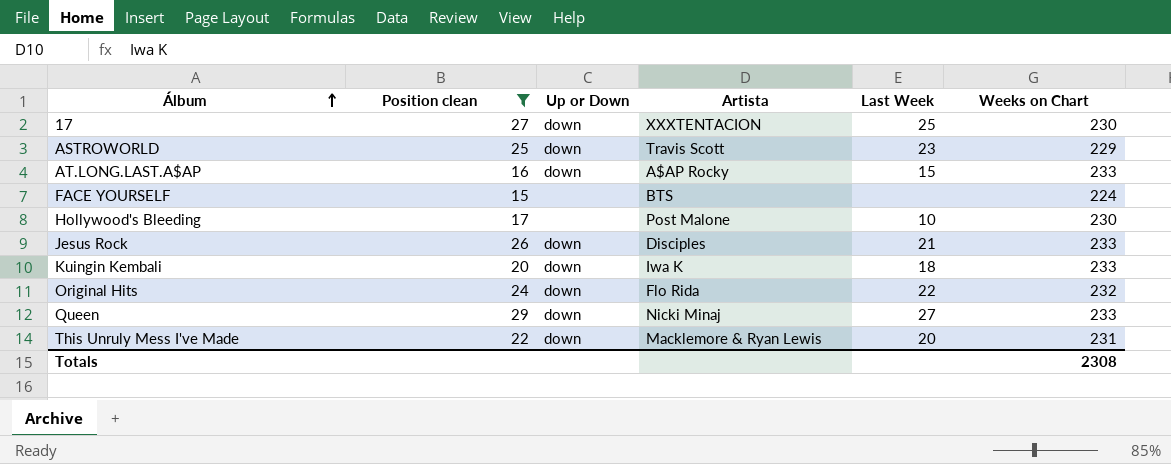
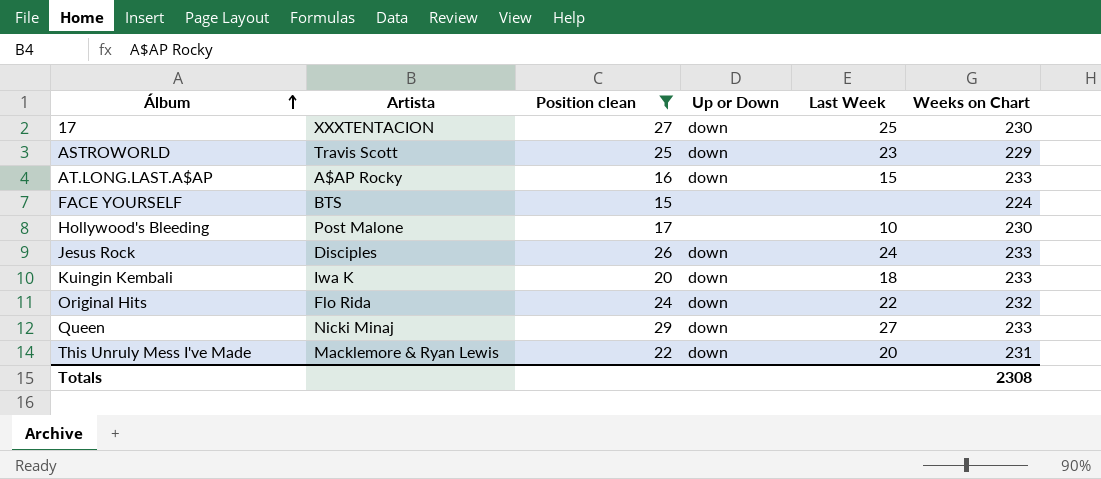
column Artista | position: 4 -> 2
Jesus Rock | Last Week: 21 -> 24

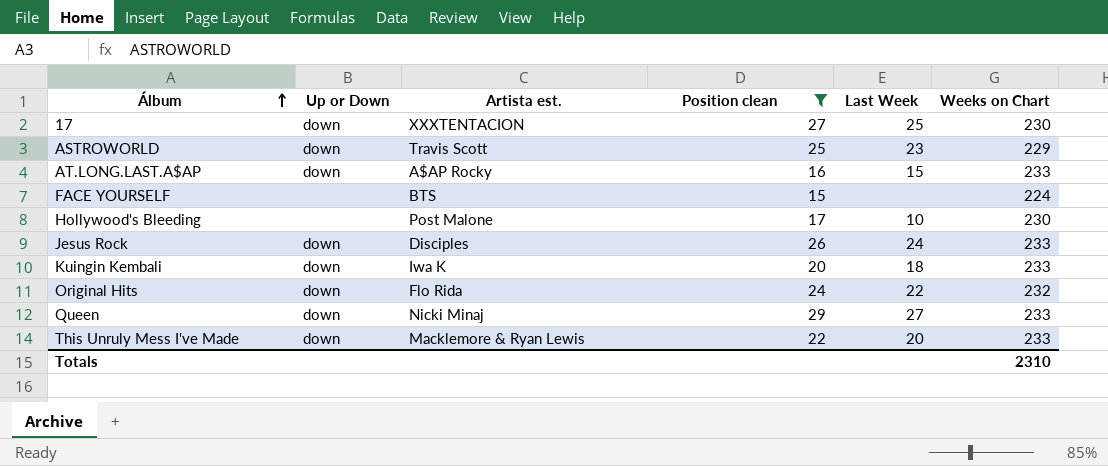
column Up or Down | position: 4 -> 2
column name: Artista -> Artista est.
This Unruly Mess I've Made | Weeks on Chart: 231 -> 233
Totals | Weeks on Chart: 2308 -> 2310

